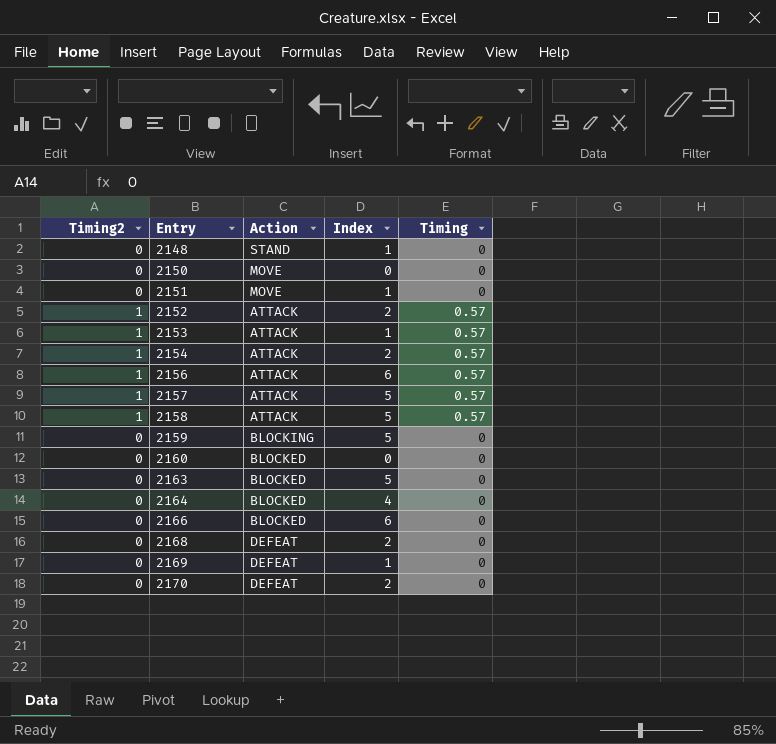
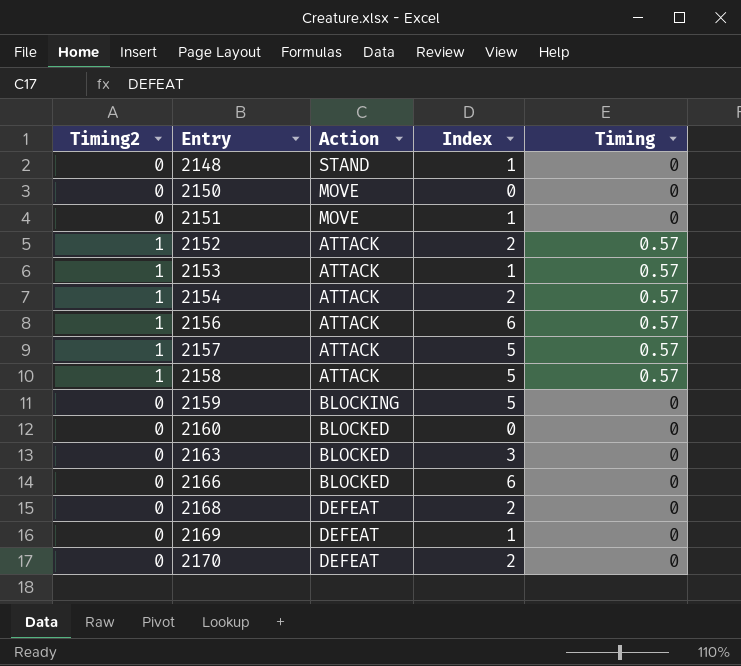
row 2164: 0 | BLOCKED | 4 | 0 -> none
2163 | Index: 5 -> 3

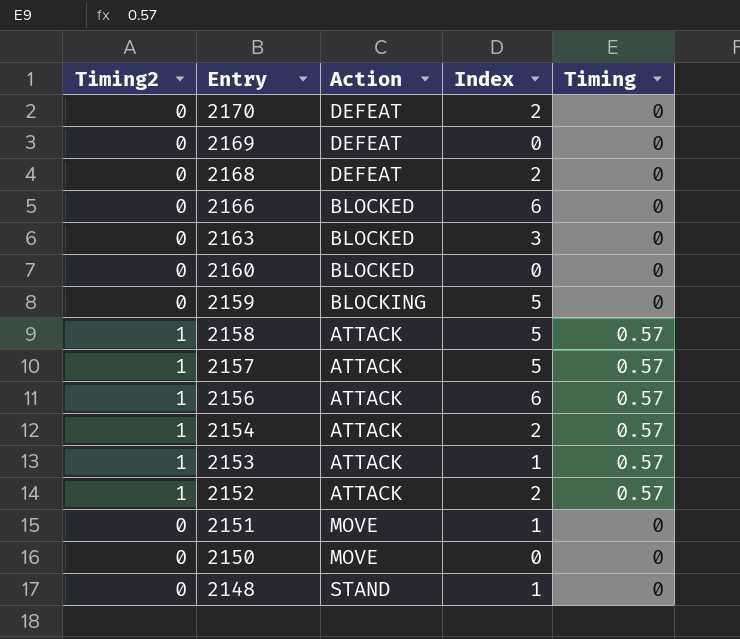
row order: Entry ascending -> Entry descending
2169 | Index: 1 -> 0

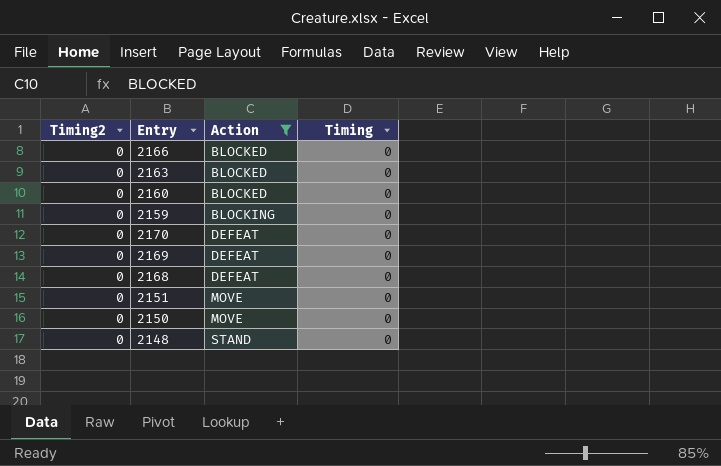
filter: none -> Action != ATTACK
row order: Entry descending -> Action ascending
column Index | position: 4 -> none

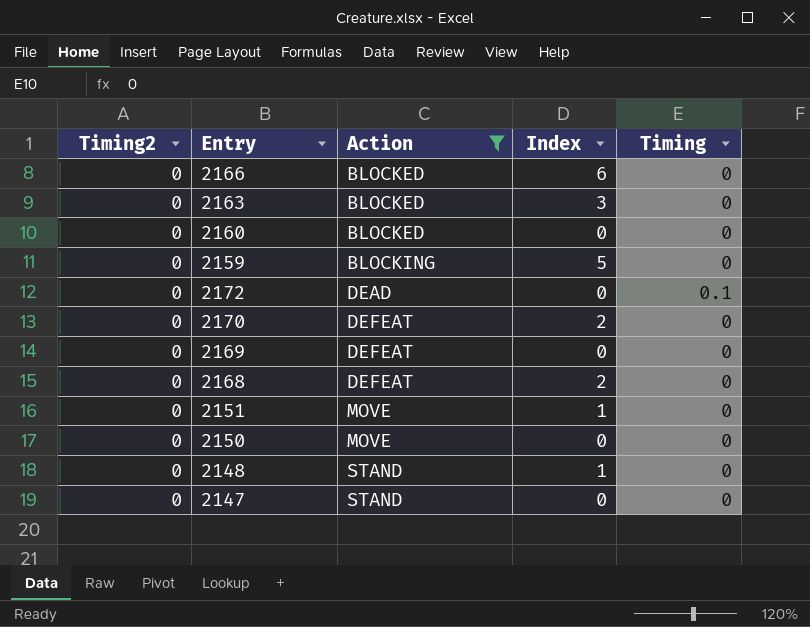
column Index | position: none -> 4
row 2172: none -> 0 | DEAD | 0 | 0.1
row 2147: none -> 0 | STAND | 0 | 0

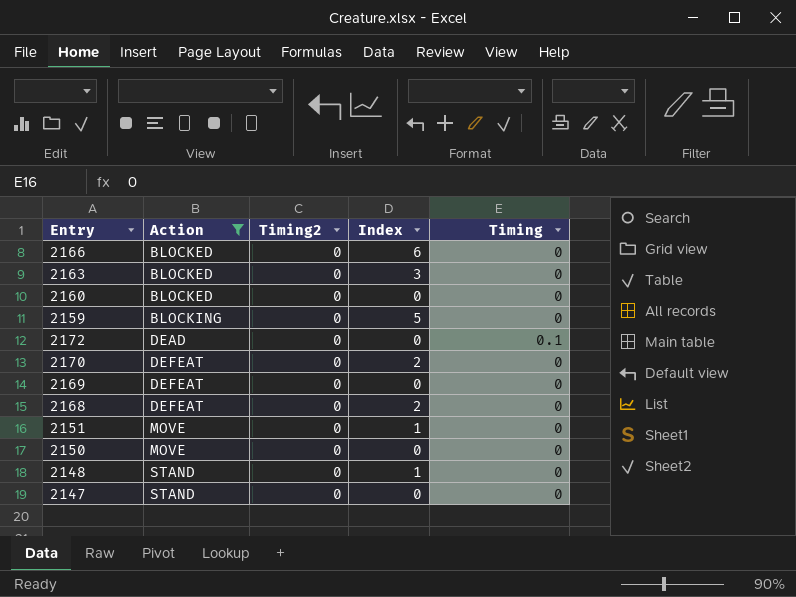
column Timing2 | position: 1 -> 3

